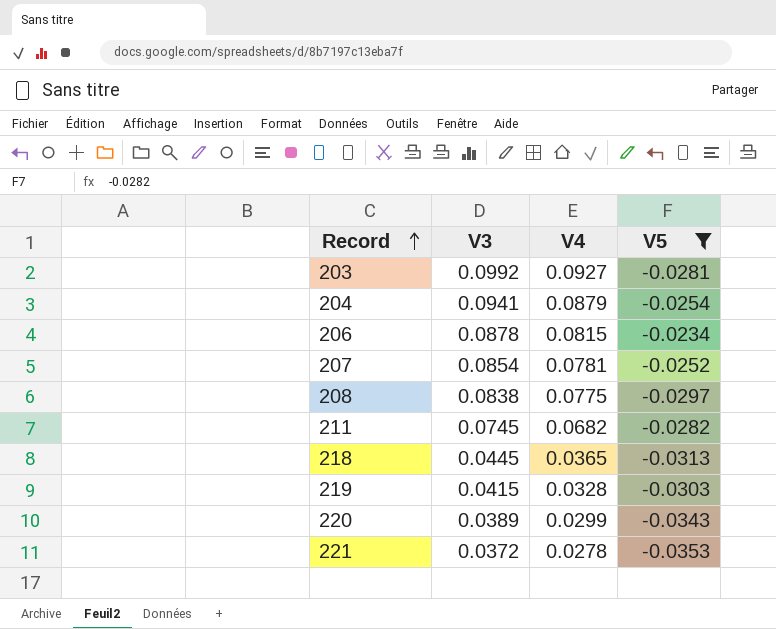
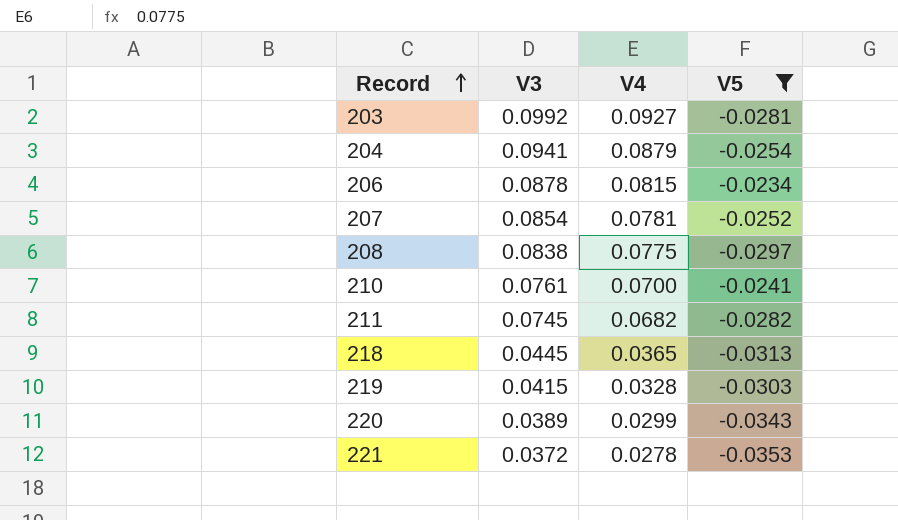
row 210: none -> 0.0761 | 0.0700 | -0.0241

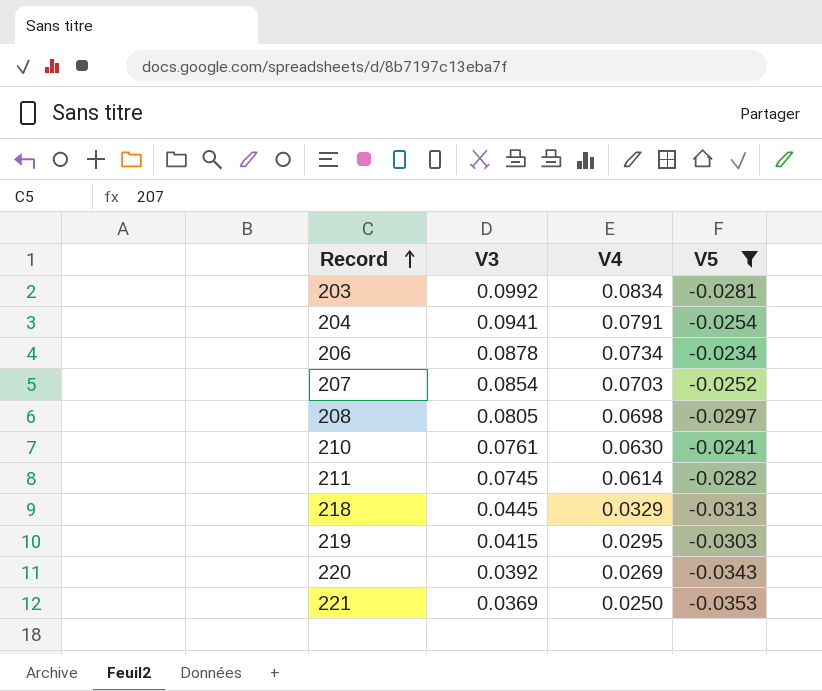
203 | V4: 0.0927 -> 0.0834
204 | V4: 0.0879 -> 0.0791
206 | V4: 0.0815 -> 0.0734
207 | V4: 0.0781 -> 0.0703
208 | V3: 0.0838 -> 0.0805
208 | V4: 0.0775 -> 0.0698
210 | V4: 0.0700 -> 0.0630
211 | V4: 0.0682 -> 0.0614
218 | V4: 0.0365 -> 0.0329
219 | V4: 0.0328 -> 0.0295
220 | V3: 0.0389 -> 0.0392
220 | V4: 0.0299 -> 0.0269
221 | V3: 0.0372 -> 0.0369
221 | V4: 0.0278 -> 0.0250

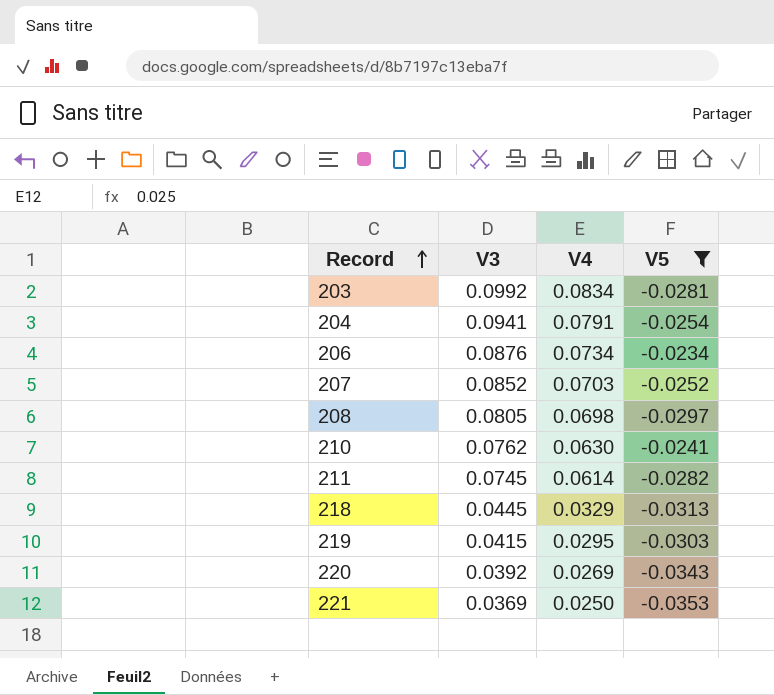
206 | V3: 0.0878 -> 0.0876
207 | V3: 0.0854 -> 0.0852
210 | V3: 0.0761 -> 0.0762

